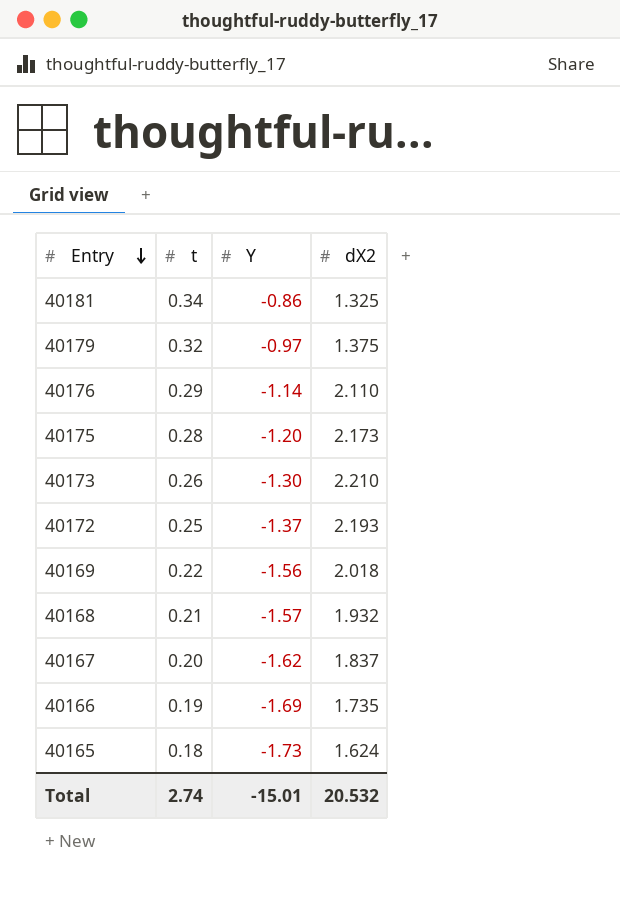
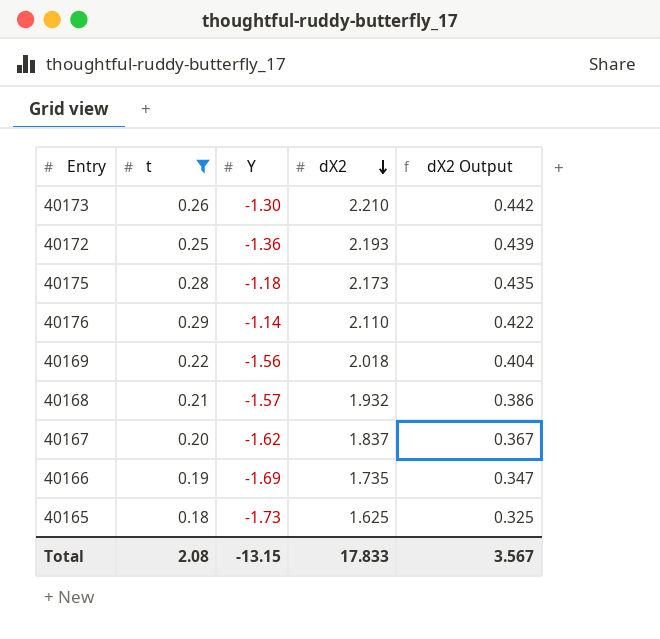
filter: none -> t <= 0.29
row order: Entry descending -> dX2 descending
column dX2 Output | formula: none -> [dX2] * 0.2
40172 | Y: -1.37 -> -1.36
40175 | Y: -1.20 -> -1.18
40165 | dX2: 1.624 -> 1.625
Total | t: 2.74 -> 2.08
Total | Y: -15.01 -> -13.15
Total | dX2: 20.532 -> 17.833

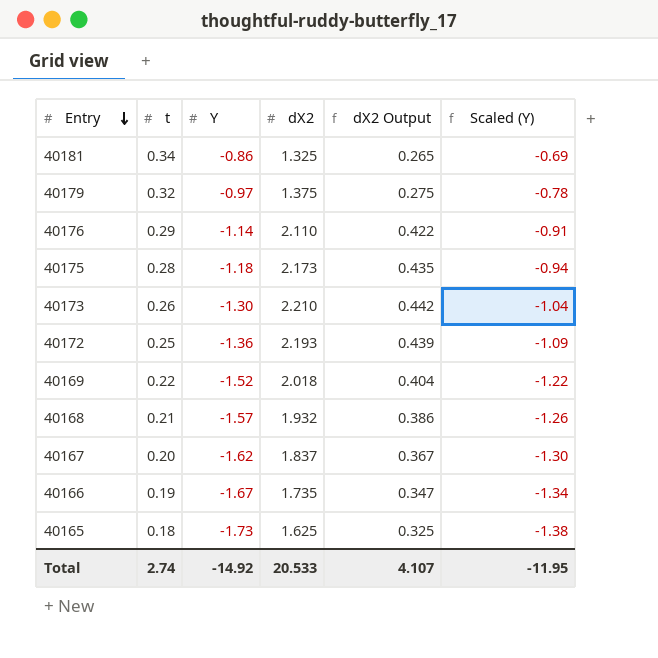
filter: t <= 0.29 -> none
row order: dX2 descending -> Entry descending
column Scaled (Y) | formula: none -> [Y] * 0.8
40169 | Y: -1.56 -> -1.52
40166 | Y: -1.69 -> -1.67
Total | t: 2.08 -> 2.74
Total | Y: -13.15 -> -14.92
Total | dX2: 17.833 -> 20.533
Total | dX2 Output: 3.567 -> 4.107

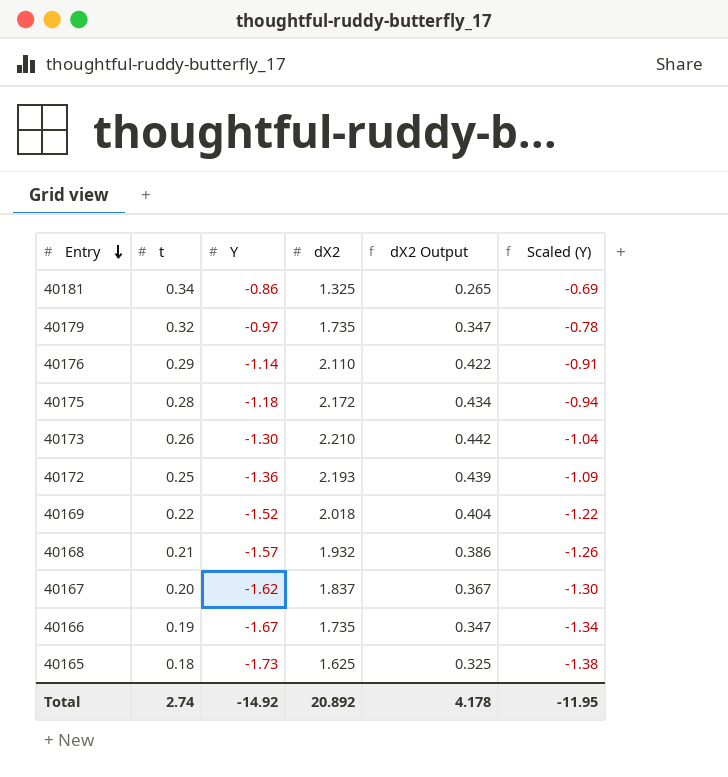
40179 | dX2: 1.375 -> 1.735
40179 | dX2 Output: 0.275 -> 0.347
40175 | dX2: 2.173 -> 2.172
40175 | dX2 Output: 0.435 -> 0.434
Total | dX2: 20.533 -> 20.892
Total | dX2 Output: 4.107 -> 4.178

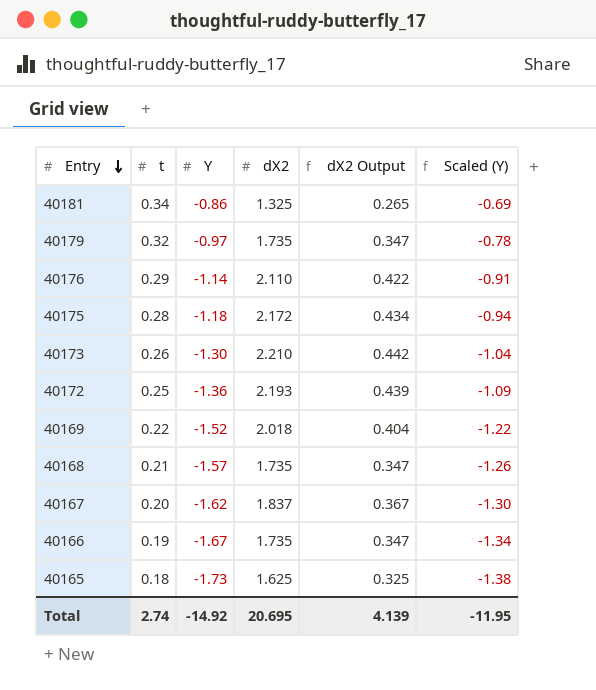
40168 | dX2: 1.932 -> 1.735
40168 | dX2 Output: 0.386 -> 0.347
Total | dX2: 20.892 -> 20.695
Total | dX2 Output: 4.178 -> 4.139

